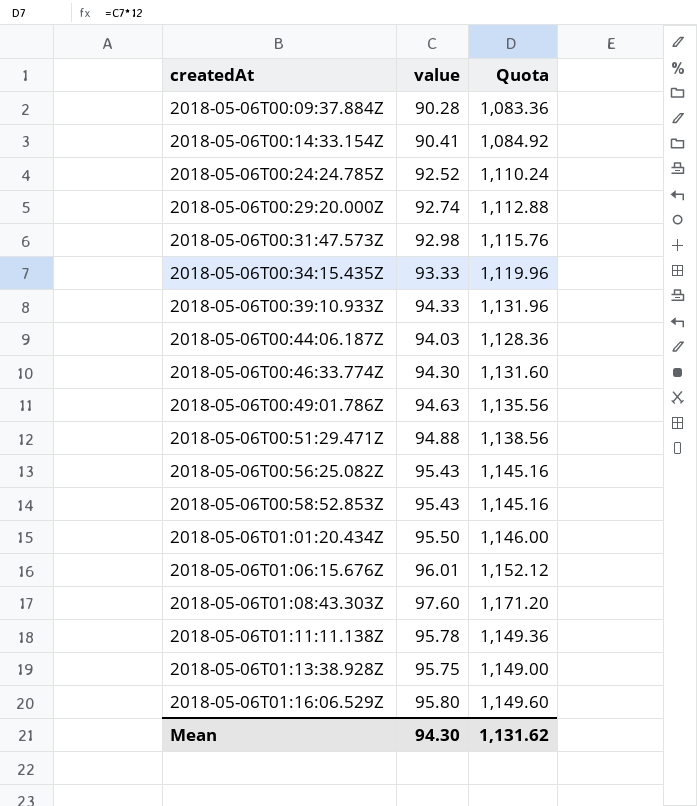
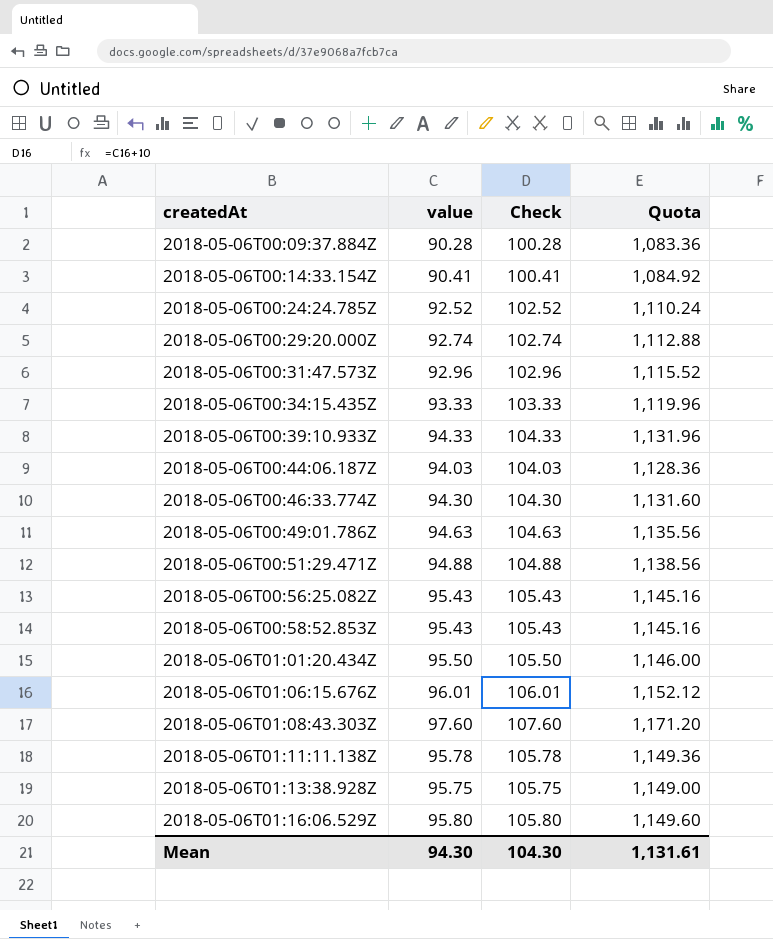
column Check | formula: none -> [value] + 10
2018-05-06T00:31:47.573Z | value: 92.98 -> 92.96
2018-05-06T00:31:47.573Z | Quota: 1,115.76 -> 1,115.52
Mean | Quota: 1,131.62 -> 1,131.61

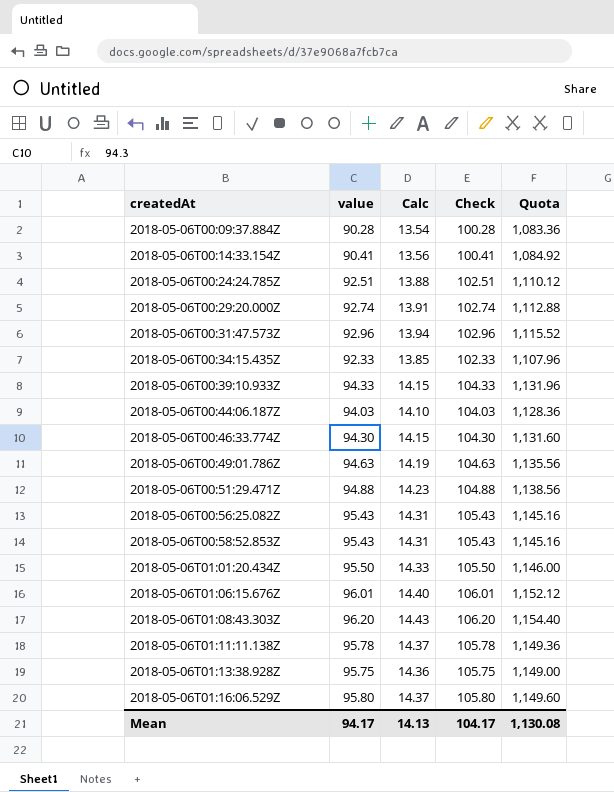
column Calc | formula: none -> [value] * 0.15
2018-05-06T00:24:24.785Z | value: 92.52 -> 92.51
2018-05-06T00:24:24.785Z | Check: 102.52 -> 102.51
2018-05-06T00:24:24.785Z | Quota: 1,110.24 -> 1,110.12
2018-05-06T00:34:15.435Z | value: 93.33 -> 92.33
2018-05-06T00:34:15.435Z | Check: 103.33 -> 102.33
2018-05-06T00:34:15.435Z | Quota: 1,119.96 -> 1,107.96
2018-05-06T01:08:43.303Z | value: 97.60 -> 96.20
2018-05-06T01:08:43.303Z | Check: 107.60 -> 106.20
2018-05-06T01:08:43.303Z | Quota: 1,171.20 -> 1,154.40
Mean | value: 94.30 -> 94.17
Mean | Check: 104.30 -> 104.17
Mean | Quota: 1,131.61 -> 1,130.08

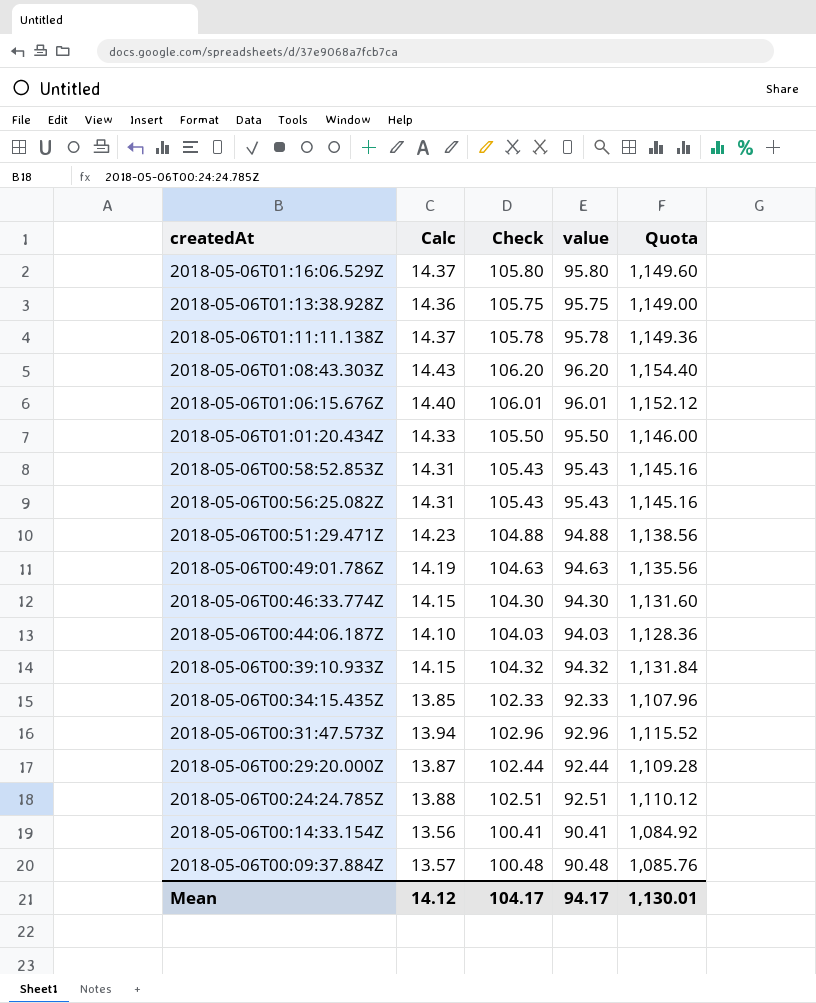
row order: createdAt ascending -> createdAt descending
column value | position: 2 -> 4
2018-05-06T00:39:10.933Z | Check: 104.33 -> 104.32
2018-05-06T00:39:10.933Z | value: 94.33 -> 94.32
2018-05-06T00:39:10.933Z | Quota: 1,131.96 -> 1,131.84
2018-05-06T00:29:20.000Z | Calc: 13.91 -> 13.87
2018-05-06T00:29:20.000Z | Check: 102.74 -> 102.44
2018-05-06T00:29:20.000Z | value: 92.74 -> 92.44
2018-05-06T00:29:20.000Z | Quota: 1,112.88 -> 1,109.28
2018-05-06T00:09:37.884Z | Calc: 13.54 -> 13.57
2018-05-06T00:09:37.884Z | Check: 100.28 -> 100.48
2018-05-06T00:09:37.884Z | value: 90.28 -> 90.48
2018-05-06T00:09:37.884Z | Quota: 1,083.36 -> 1,085.76
Mean | Calc: 14.13 -> 14.12
Mean | Quota: 1,130.08 -> 1,130.01

